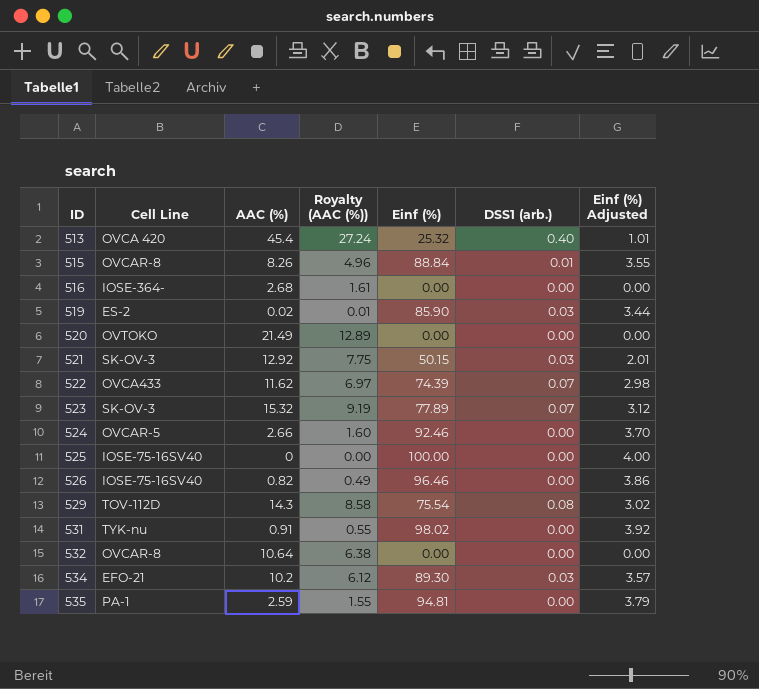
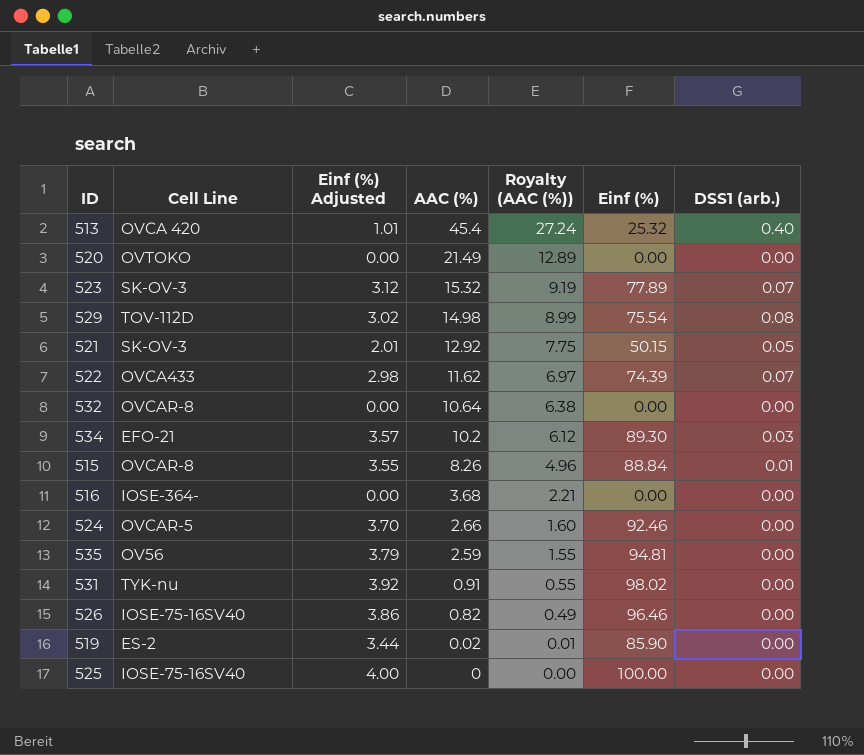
row order: ID ascending -> AAC (%) descending
column Einf (%) Adjusted | position: 7 -> 3
529 | AAC (%): 14.3 -> 14.98
529 | Royalty (AAC (%)): 8.58 -> 8.99
521 | DSS1 (arb.): 0.03 -> 0.05
516 | AAC (%): 2.68 -> 3.68
516 | Royalty (AAC (%)): 1.61 -> 2.21
535 | Cell Line: PA-1 -> OV56
519 | DSS1 (arb.): 0.03 -> 0.00

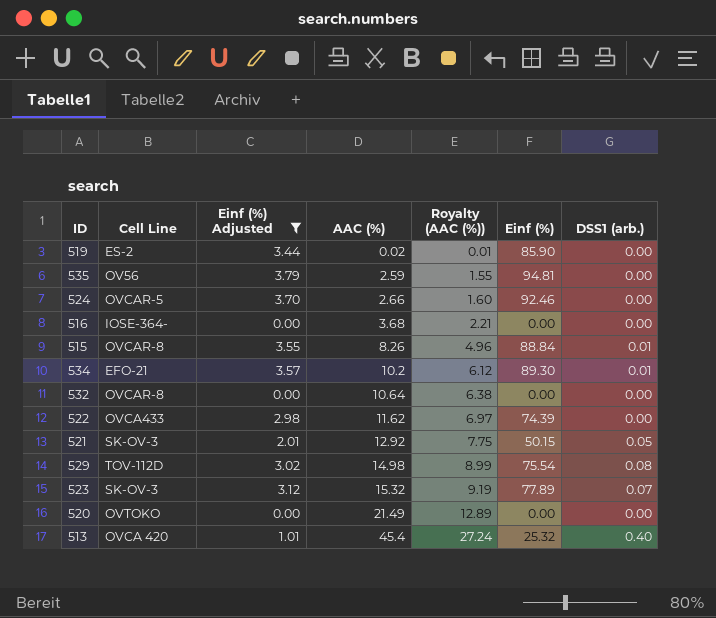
filter: none -> Einf (%) Adjusted <= 3.79
row order: AAC (%) descending -> AAC (%) ascending
534 | DSS1 (arb.): 0.03 -> 0.01
522 | DSS1 (arb.): 0.07 -> 0.00

